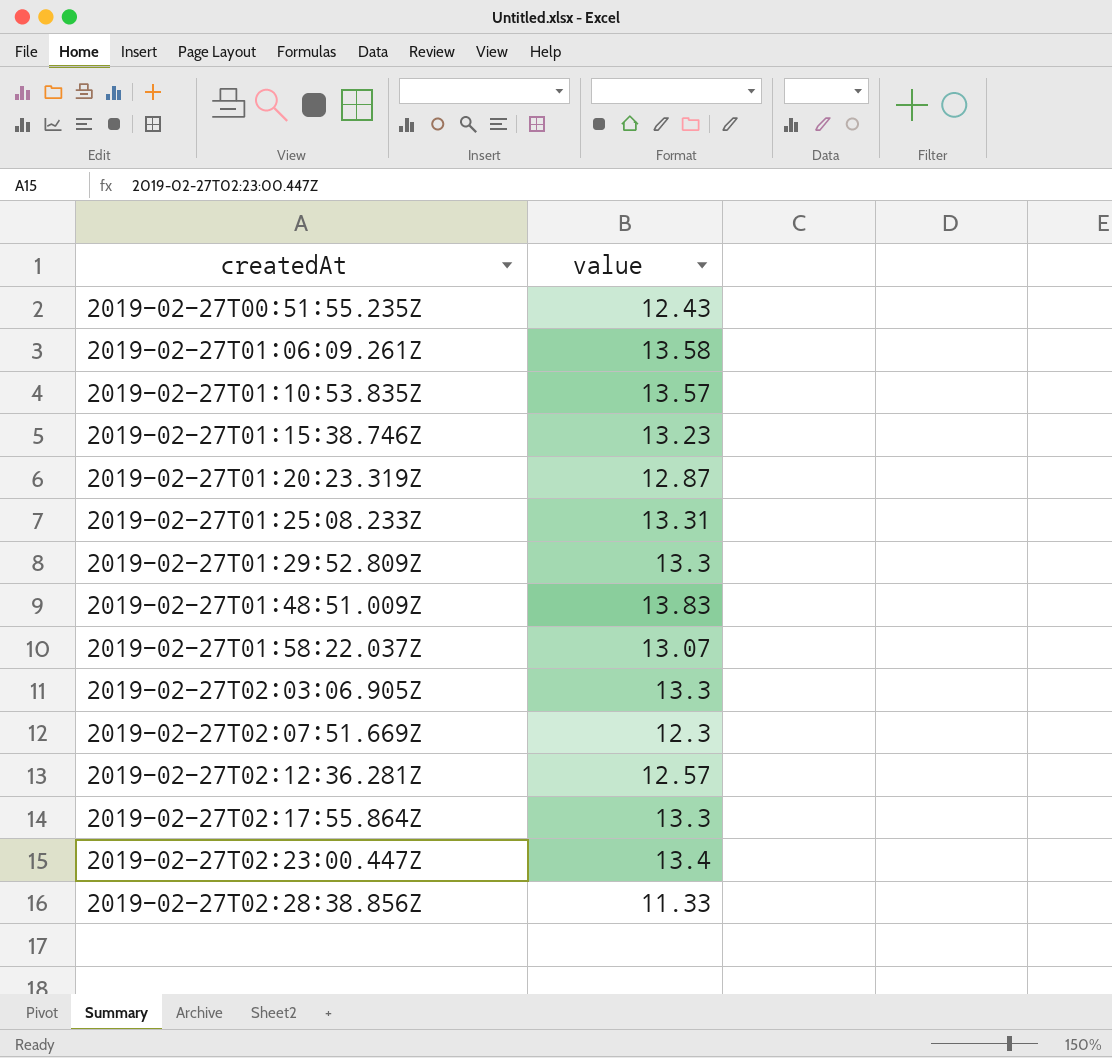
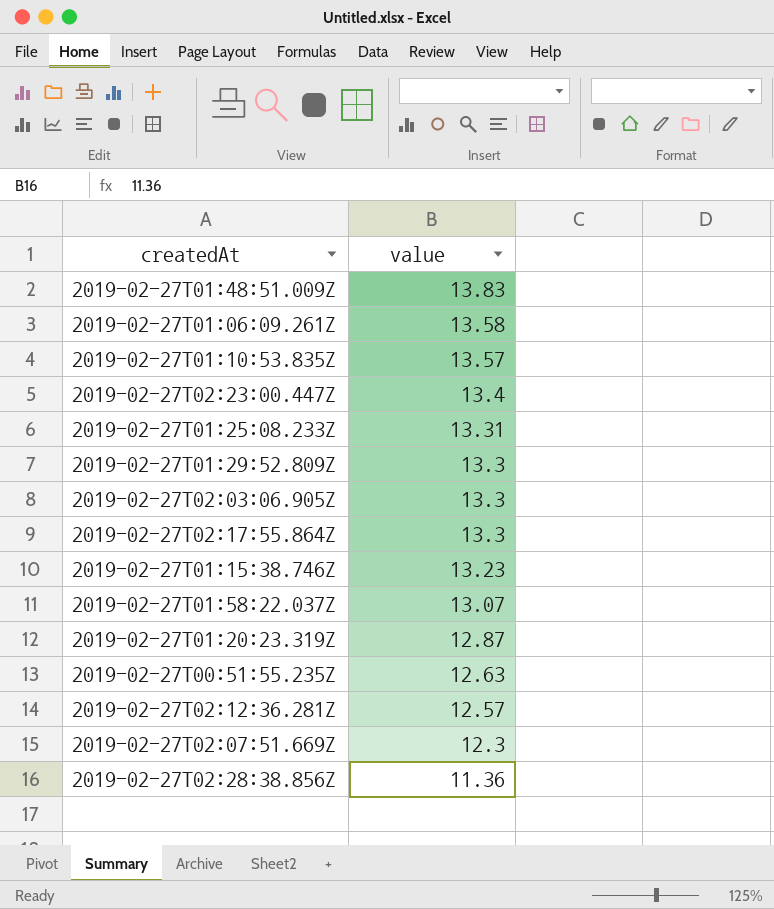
row order: createdAt ascending -> value descending
2019-02-27T00:51:55.235Z | value: 12.43 -> 12.63
2019-02-27T02:28:38.856Z | value: 11.33 -> 11.36

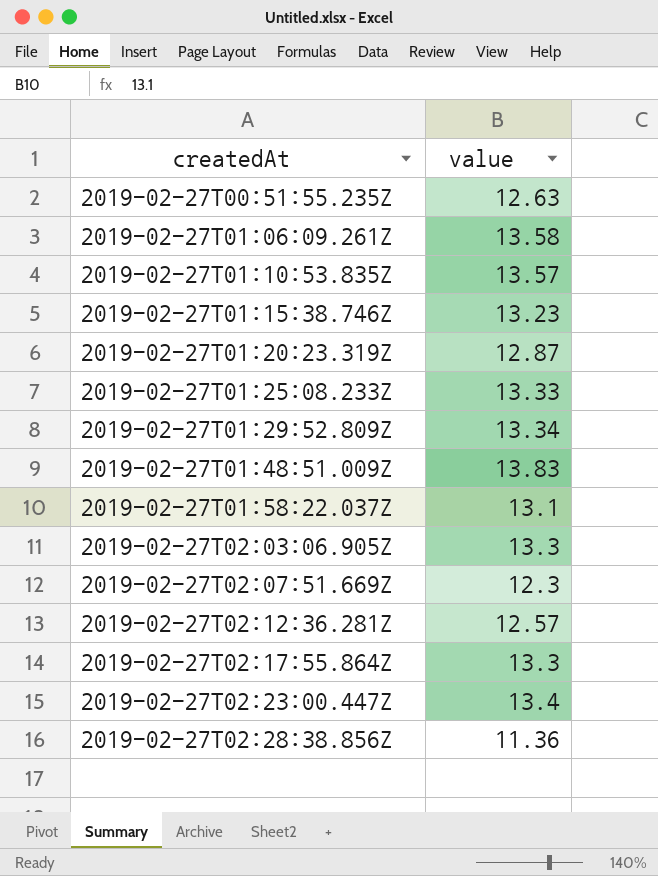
row order: value descending -> createdAt ascending
2019-02-27T01:25:08.233Z | value: 13.31 -> 13.33
2019-02-27T01:29:52.809Z | value: 13.3 -> 13.34
2019-02-27T01:58:22.037Z | value: 13.07 -> 13.1

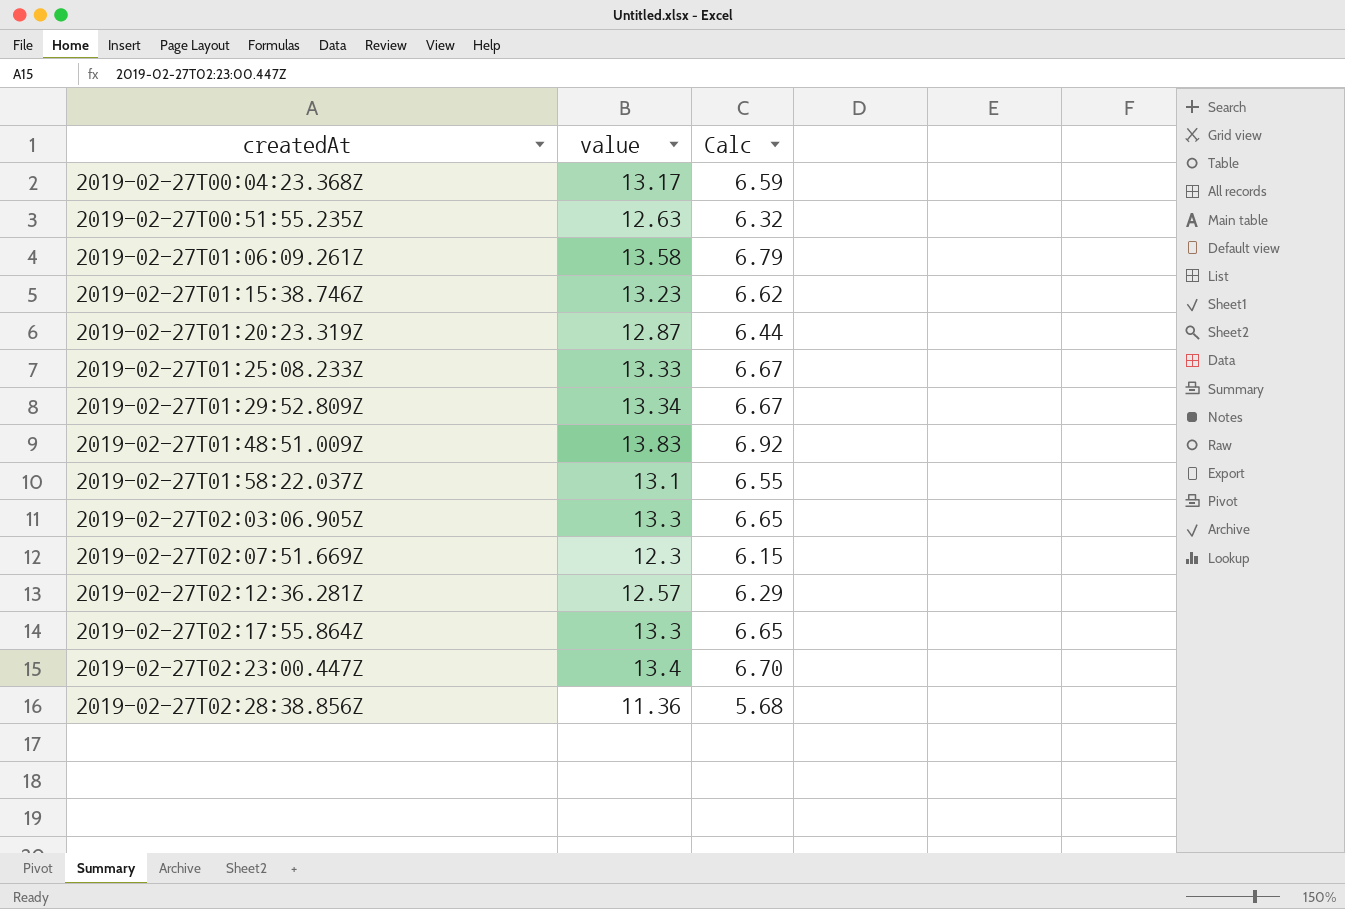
column Calc | formula: none -> [value] * 0.5
row 2019-02-27T01:10:53.835Z: 13.57 -> none
row 2019-02-27T00:04:23.368Z: none -> 13.17 | 6.59

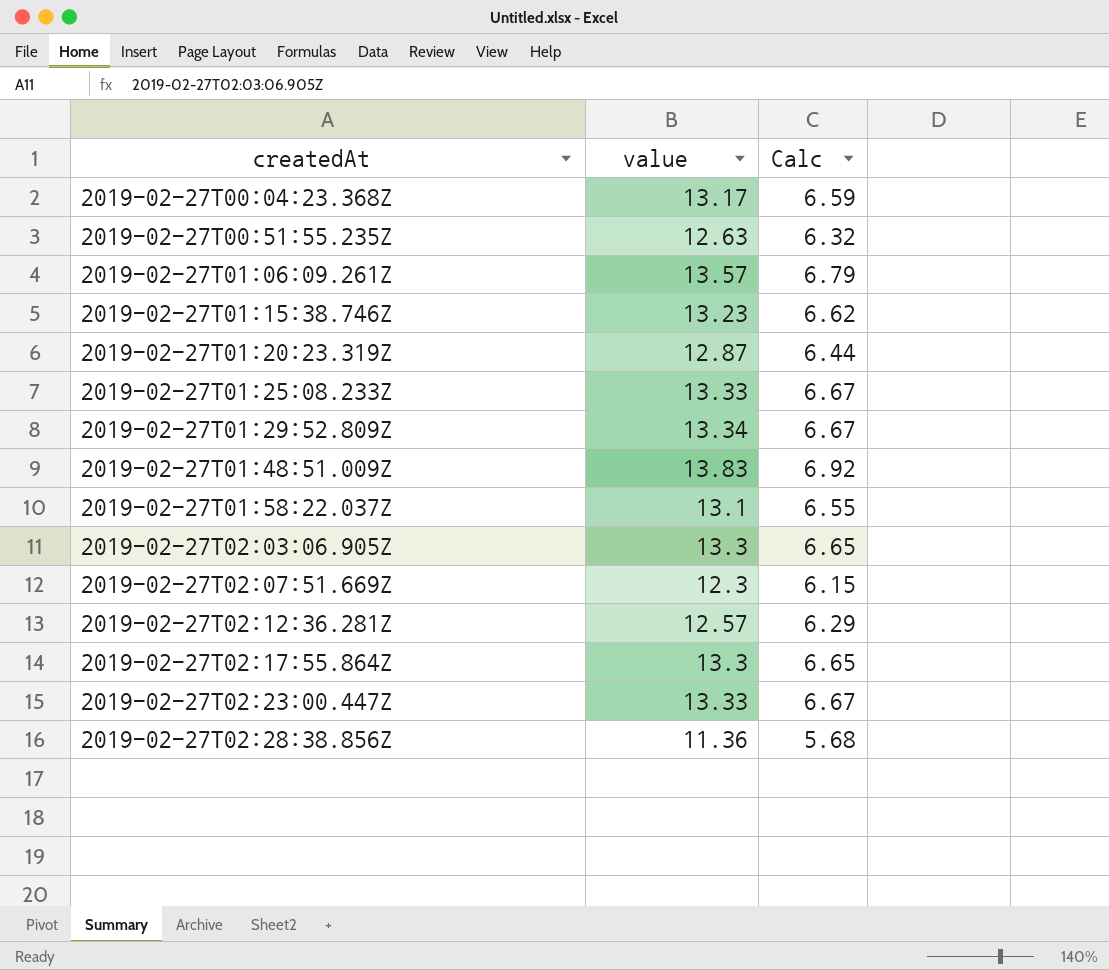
2019-02-27T01:06:09.261Z | value: 13.58 -> 13.57
2019-02-27T02:23:00.447Z | value: 13.4 -> 13.33
2019-02-27T02:23:00.447Z | Calc: 6.70 -> 6.67

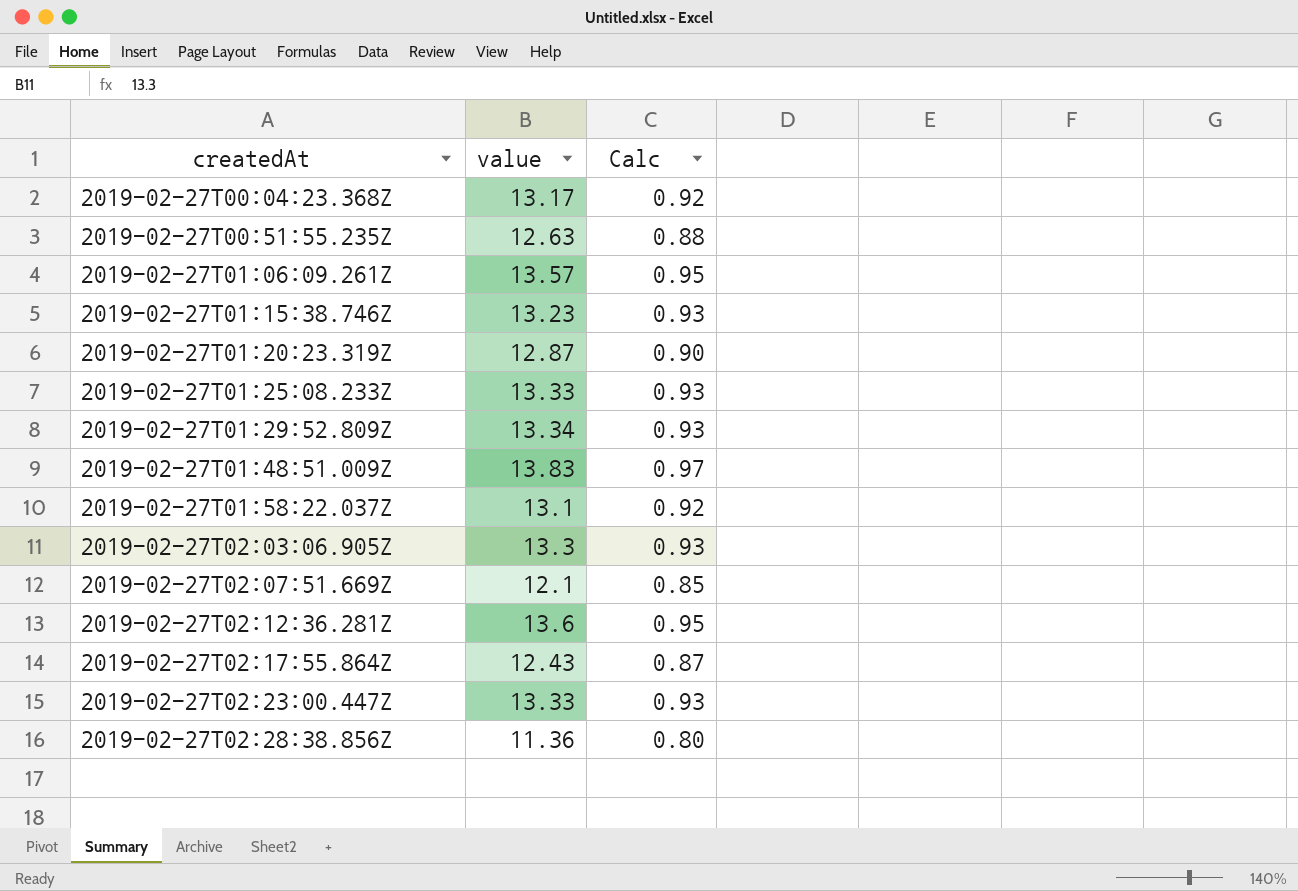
column Calc | formula: [value] * 0.5 -> [value] * 0.07
2019-02-27T02:07:51.669Z | value: 12.3 -> 12.1
2019-02-27T02:12:36.281Z | value: 12.57 -> 13.6
2019-02-27T02:17:55.864Z | value: 13.3 -> 12.43

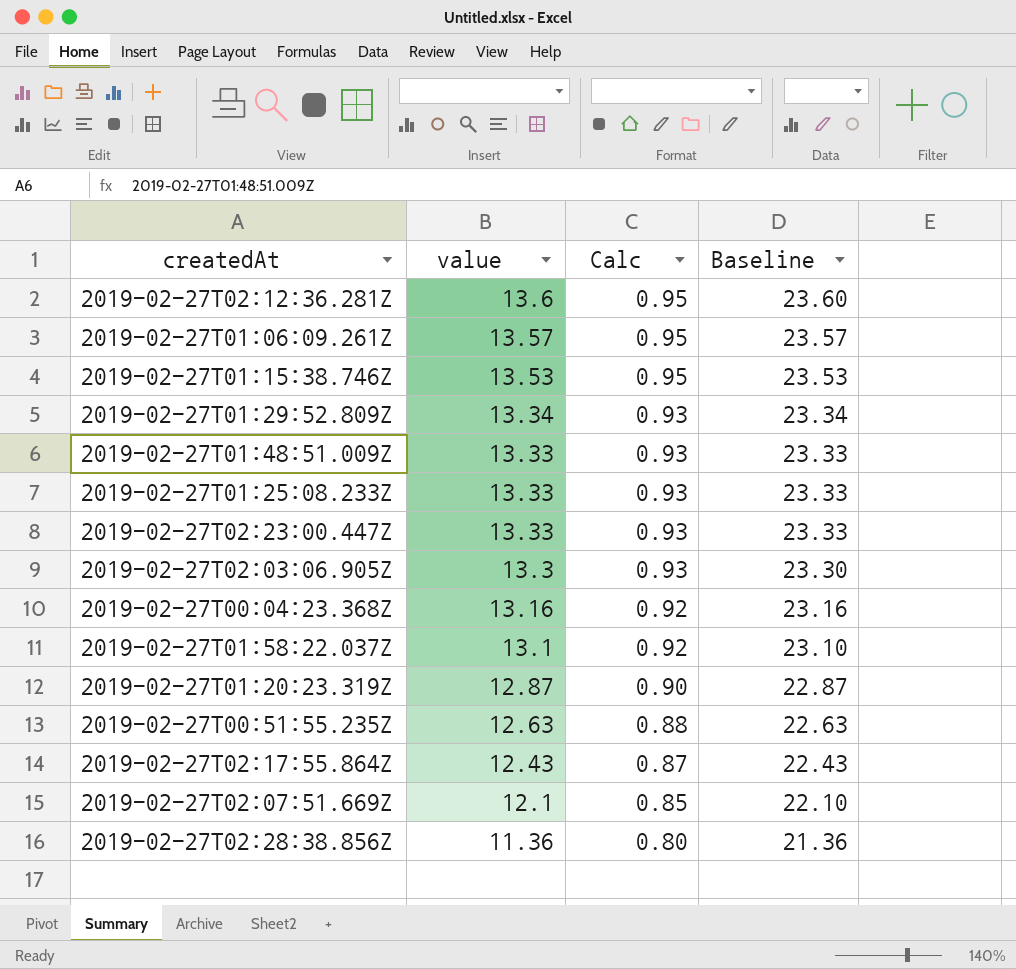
row order: createdAt ascending -> value descending
column Baseline | formula: none -> [value] + 10
2019-02-27T01:15:38.746Z | value: 13.23 -> 13.53
2019-02-27T01:15:38.746Z | Calc: 0.93 -> 0.95
2019-02-27T01:48:51.009Z | value: 13.83 -> 13.33
2019-02-27T01:48:51.009Z | Calc: 0.97 -> 0.93
2019-02-27T00:04:23.368Z | value: 13.17 -> 13.16

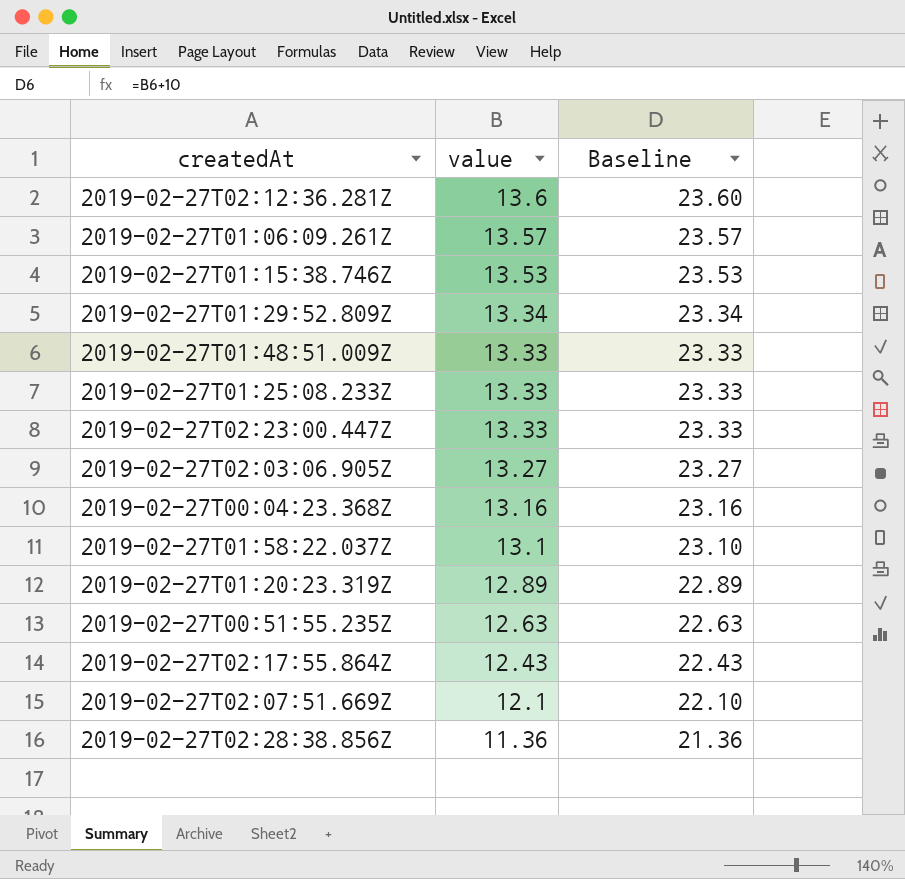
column Calc | formula: [value] * 0.07 -> none
2019-02-27T02:03:06.905Z | value: 13.3 -> 13.27
2019-02-27T02:03:06.905Z | Baseline: 23.30 -> 23.27
2019-02-27T01:20:23.319Z | value: 12.87 -> 12.89
2019-02-27T01:20:23.319Z | Baseline: 22.87 -> 22.89

